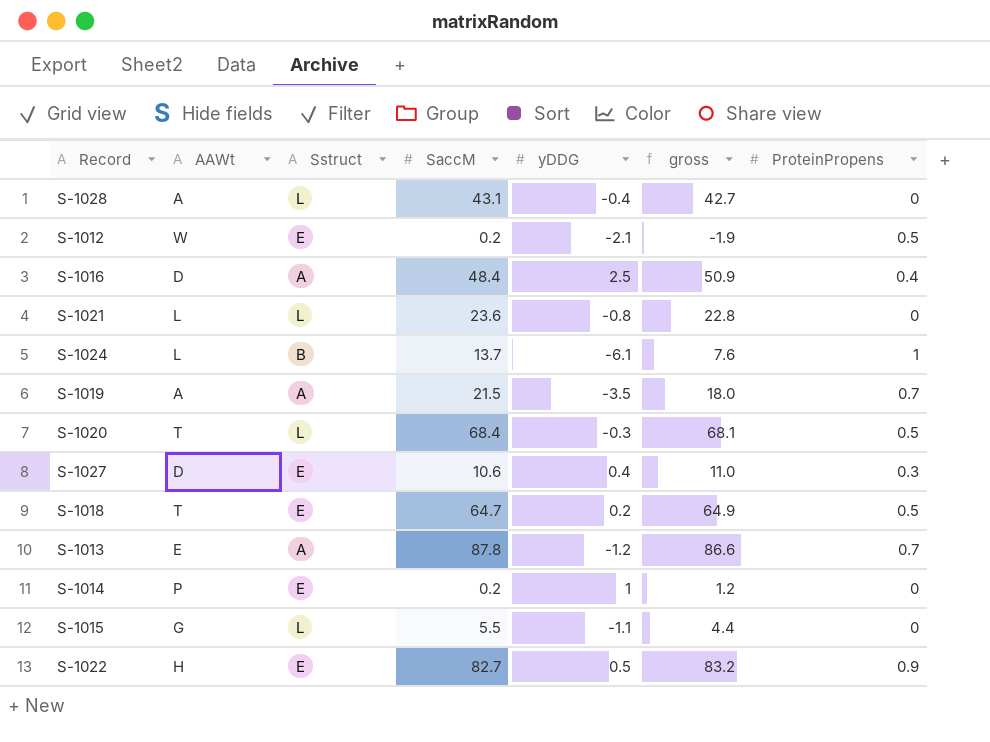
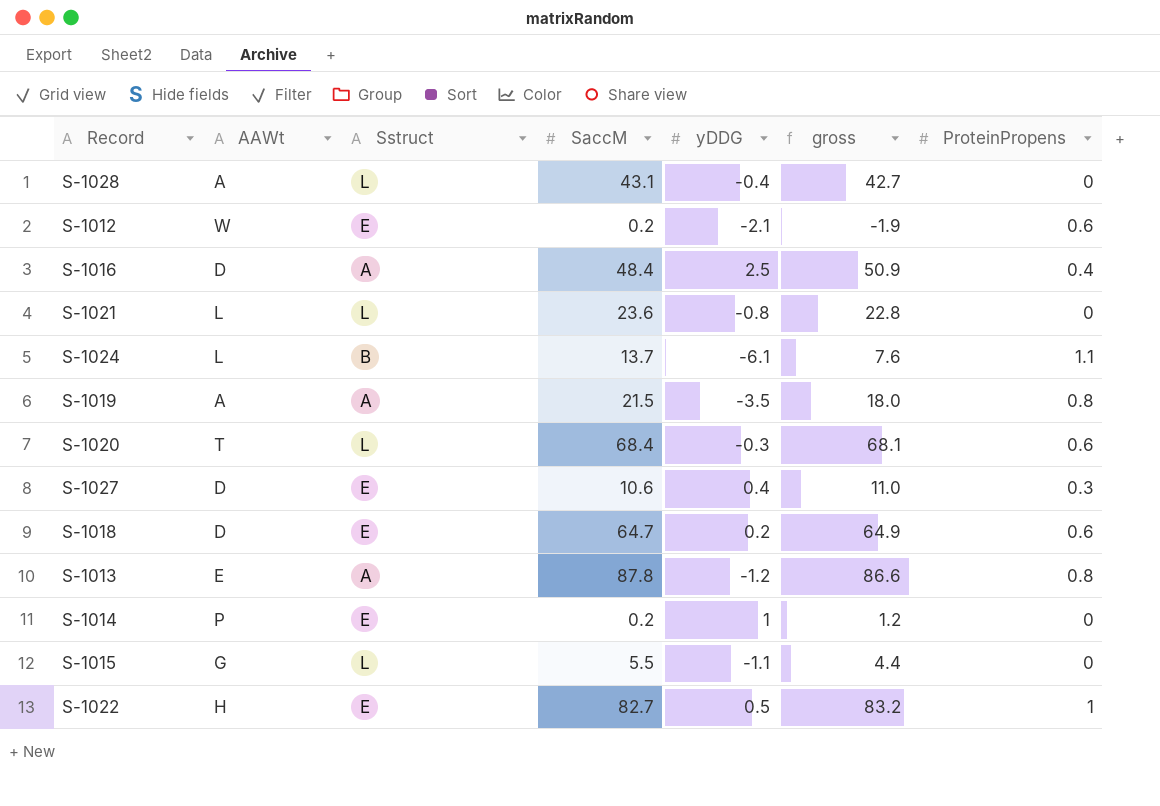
S-1012 | ProteinPropens: 0.5 -> 0.6
S-1024 | ProteinPropens: 1 -> 1.1
S-1019 | ProteinPropens: 0.7 -> 0.8
S-1020 | ProteinPropens: 0.5 -> 0.6
S-1018 | AAWt: T -> D
S-1018 | ProteinPropens: 0.5 -> 0.6
S-1013 | ProteinPropens: 0.7 -> 0.8
S-1022 | ProteinPropens: 0.9 -> 1

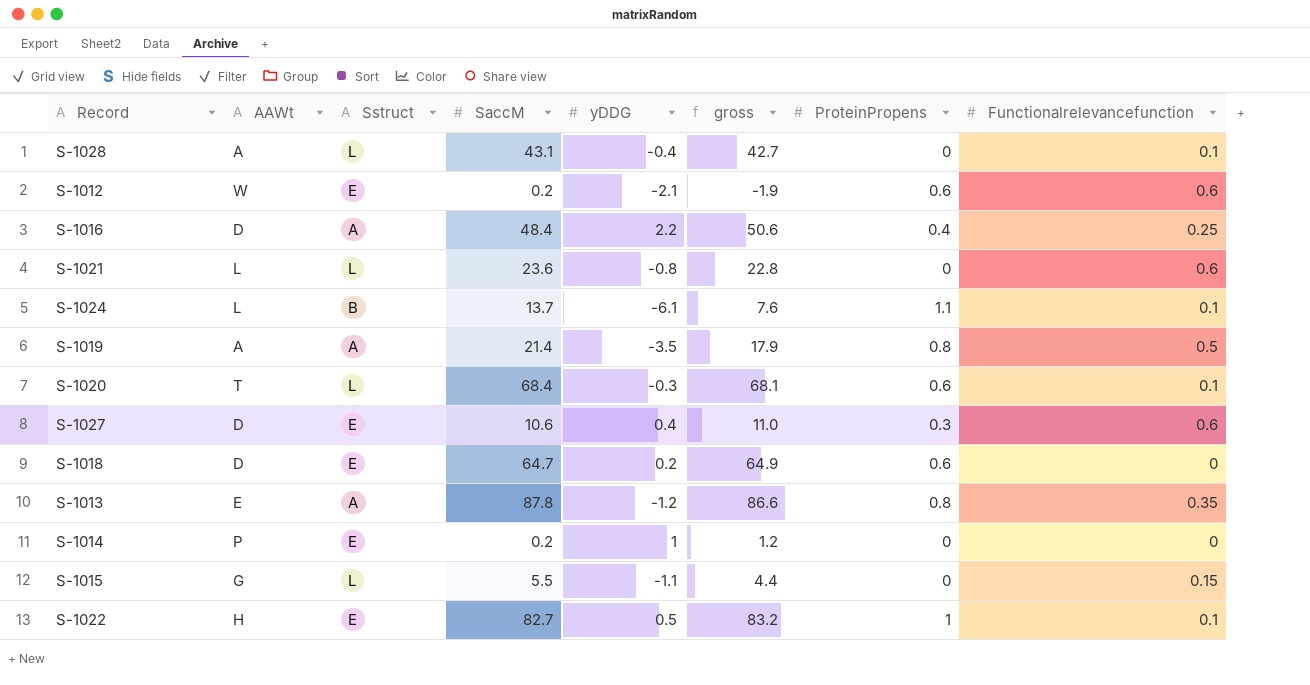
column Functionalrelevancefunction | position: none -> 8
S-1016 | yDDG: 2.5 -> 2.2
S-1016 | gross: 50.9 -> 50.6
S-1019 | SaccM: 21.5 -> 21.4
S-1019 | gross: 18.0 -> 17.9

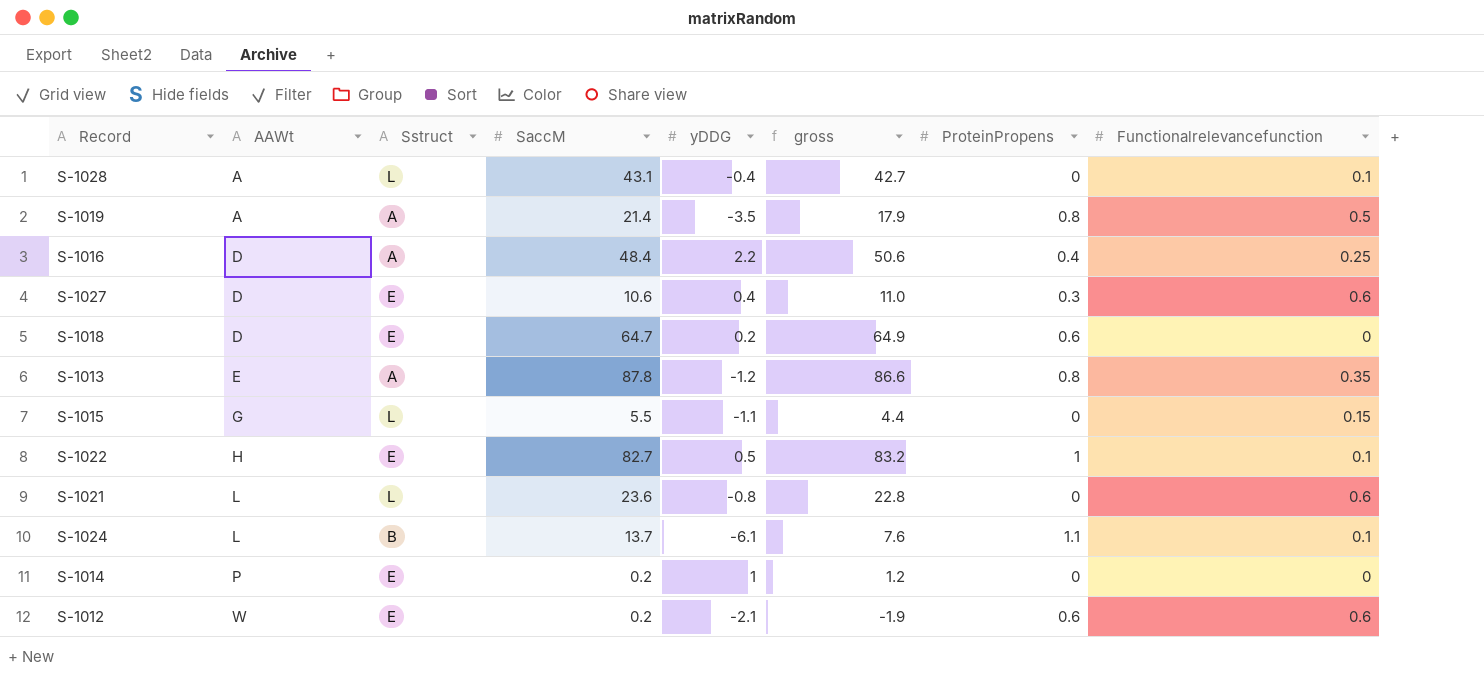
row order: none -> AAWt ascending
row S-1020: T | L | 68.4 | -0.3 | 68.1 | 0.6 | 0.1 -> none

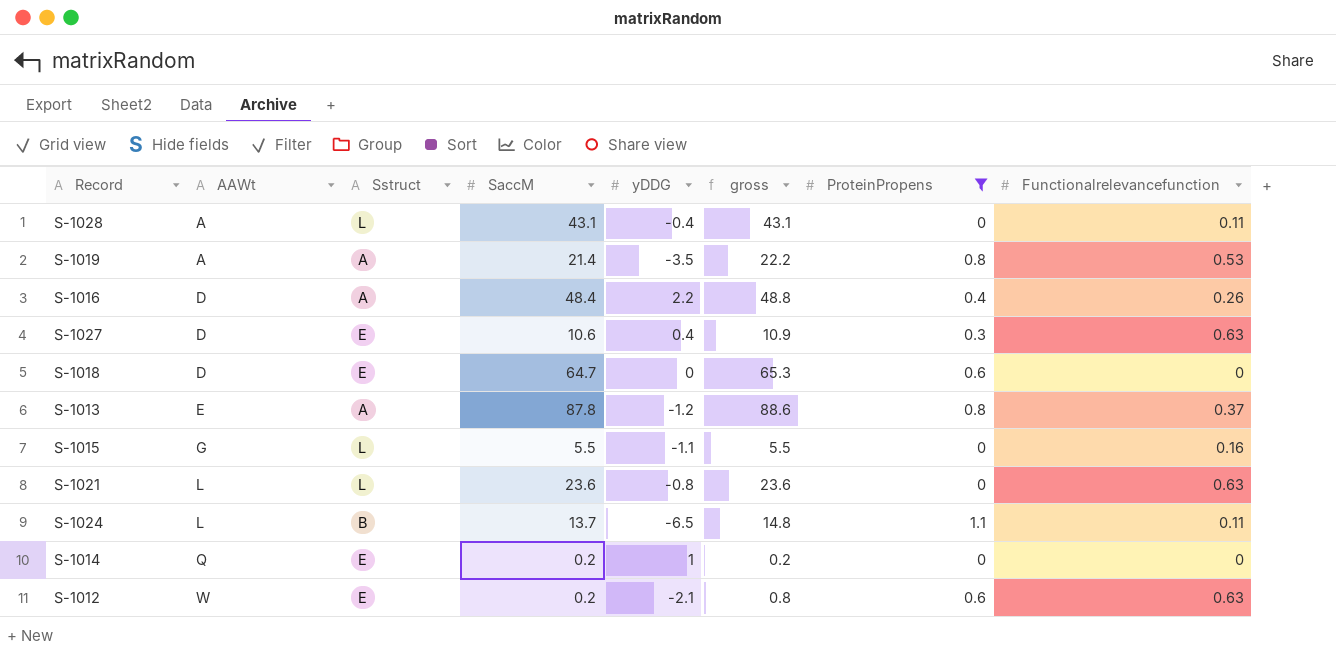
filter: none -> ProteinPropens != 1
column gross | formula: [SaccM] + [yDDG] -> [SaccM] + [ProteinPropens]
S-1028 | Functionalrelevancefunction: 0.1 -> 0.11
S-1019 | Functionalrelevancefunction: 0.5 -> 0.53
S-1016 | Functionalrelevancefunction: 0.25 -> 0.26
S-1027 | Functionalrelevancefunction: 0.6 -> 0.63
S-1018 | yDDG: 0.2 -> 0
S-1013 | Functionalrelevancefunction: 0.35 -> 0.37
S-1015 | Functionalrelevancefunction: 0.15 -> 0.16
S-1021 | Functionalrelevancefunction: 0.6 -> 0.63
S-1024 | yDDG: -6.1 -> -6.5
S-1024 | Functionalrelevancefunction: 0.1 -> 0.11
S-1014 | AAWt: P -> Q
S-1012 | Functionalrelevancefunction: 0.6 -> 0.63

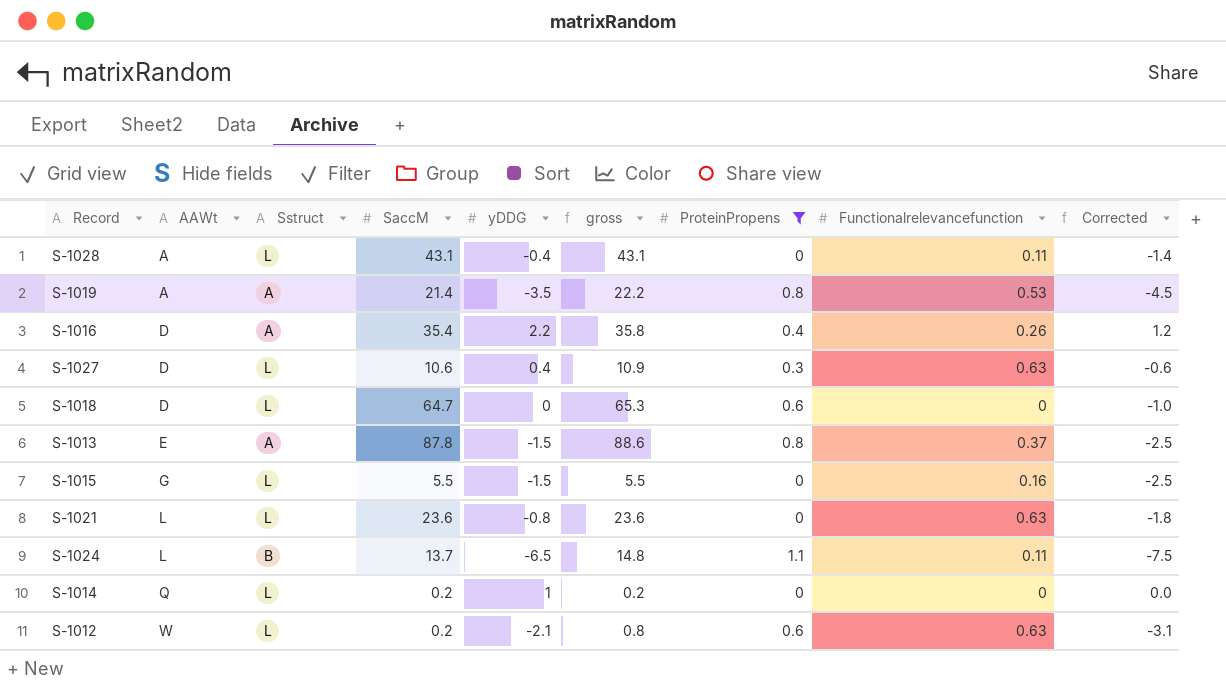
column Corrected | formula: none -> [yDDG] - 1
S-1016 | SaccM: 48.4 -> 35.4
S-1016 | gross: 48.8 -> 35.8
S-1027 | Sstruct: E -> L
S-1018 | Sstruct: E -> L
S-1013 | yDDG: -1.2 -> -1.5
S-1015 | yDDG: -1.1 -> -1.5
S-1014 | Sstruct: E -> L
S-1012 | Sstruct: E -> L

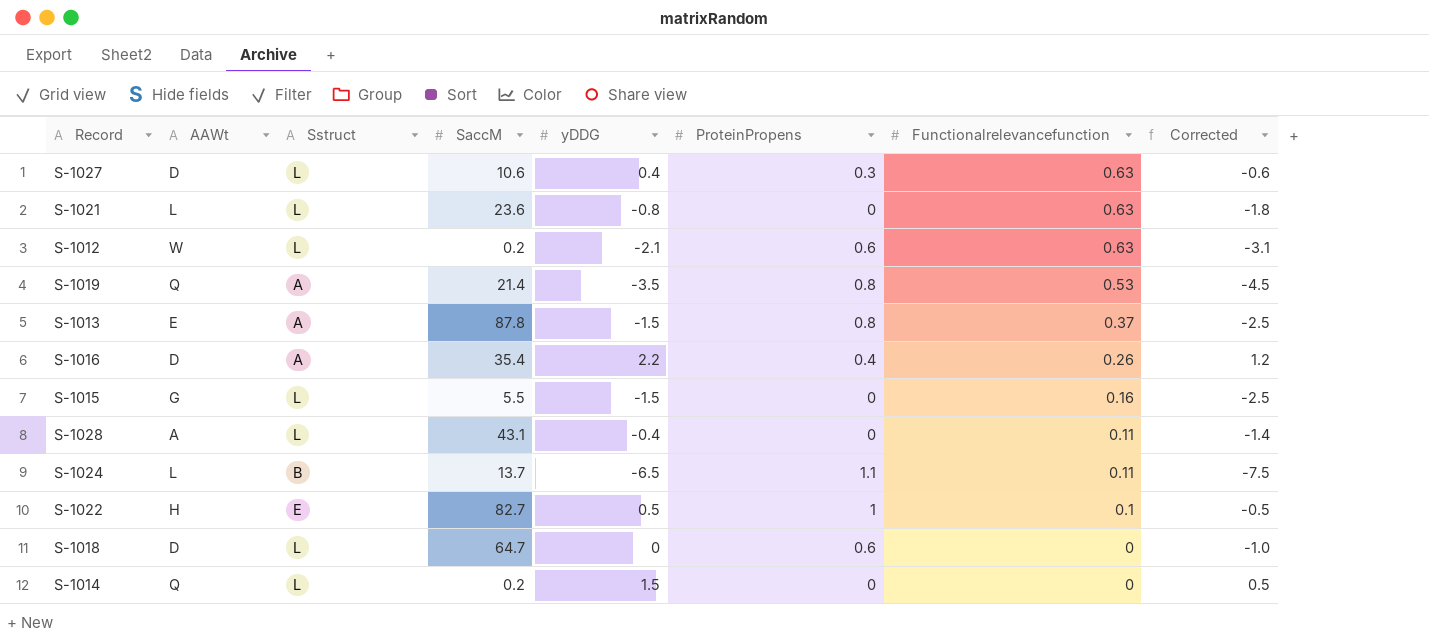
filter: ProteinPropens != 1 -> none
row order: AAWt ascending -> Functionalrelevancefunction descending
column gross | formula: [SaccM] + [ProteinPropens] -> none
S-1019 | AAWt: A -> Q
S-1014 | yDDG: 1 -> 1.5
S-1014 | Corrected: 0.0 -> 0.5

